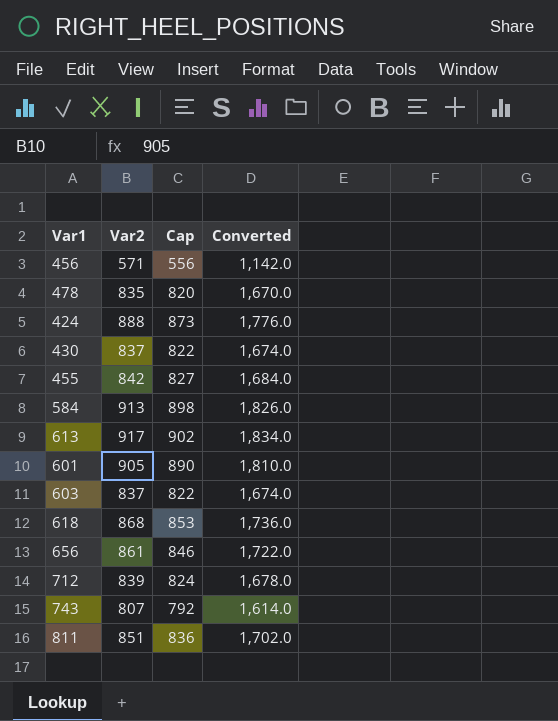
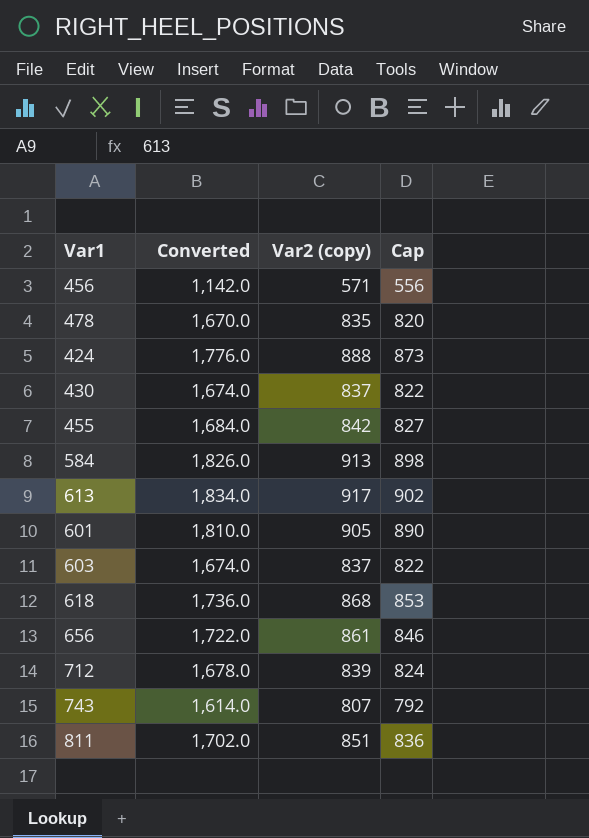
column Converted | position: 4 -> 2
column name: Var2 -> Var2 (copy)

